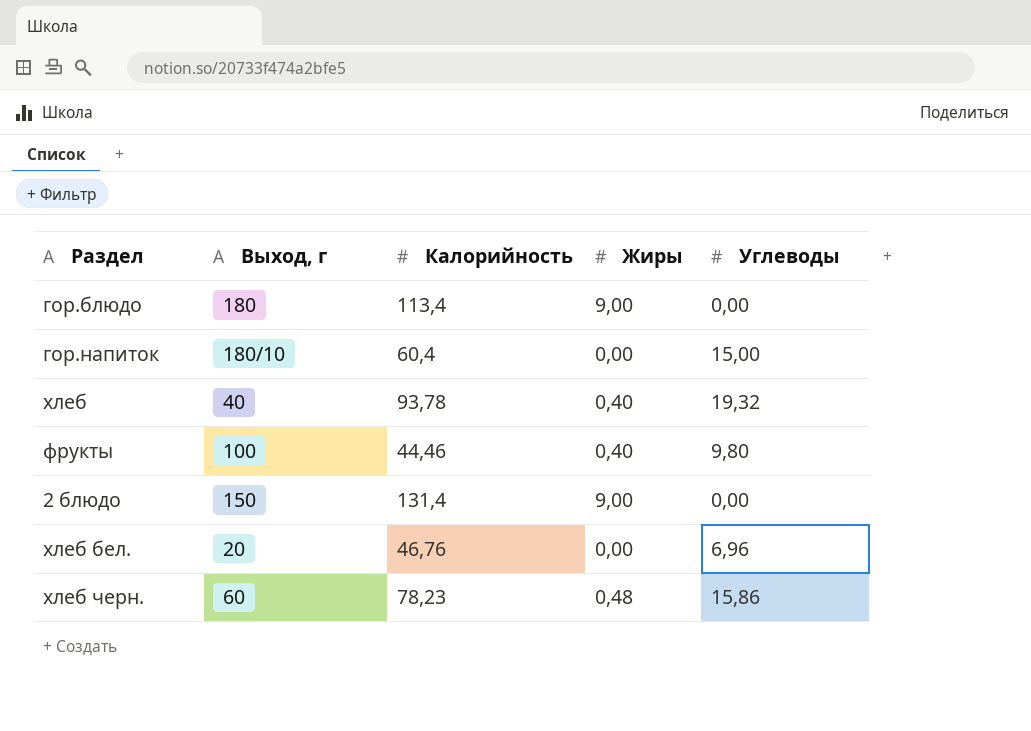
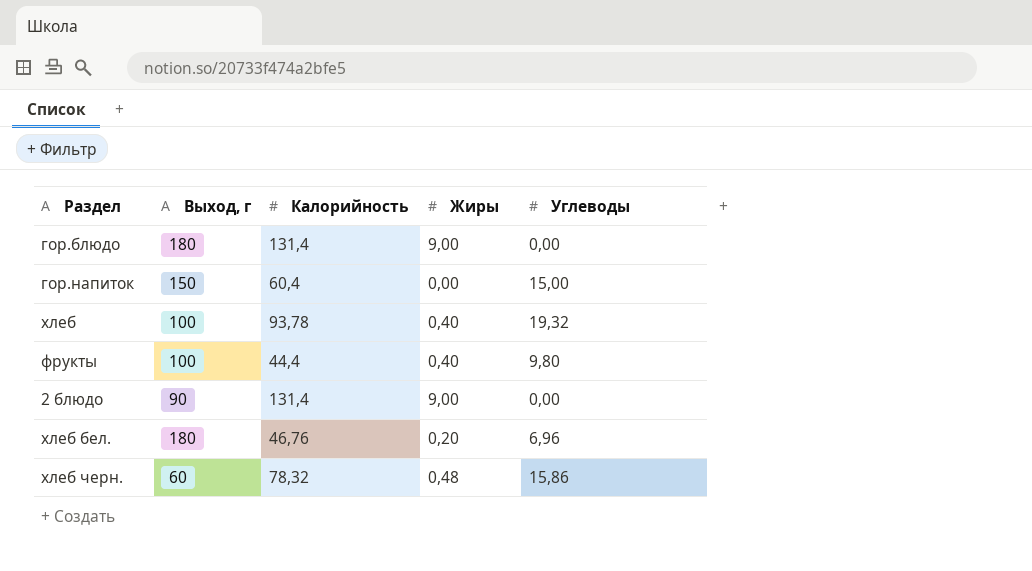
гор.блюдо | Калорийность: 113,4 -> 131,4
гор.напиток | Выход, г: 180/10 -> 150
хлеб | Выход, г: 40 -> 100
фрукты | Калорийность: 44,46 -> 44,4
2 блюдо | Выход, г: 150 -> 90
хлеб бел. | Выход, г: 20 -> 180
хлеб бел. | Жиры: 0,00 -> 0,20
хлеб черн. | Калорийность: 78,23 -> 78,32

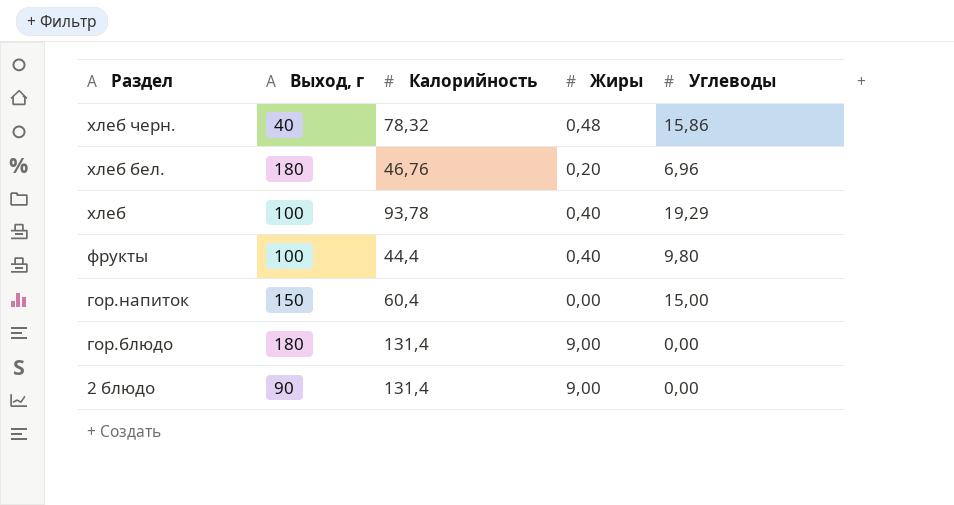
row order: none -> Раздел descending
хлеб черн. | Выход, г: 60 -> 40
хлеб | Углеводы: 19,32 -> 19,29

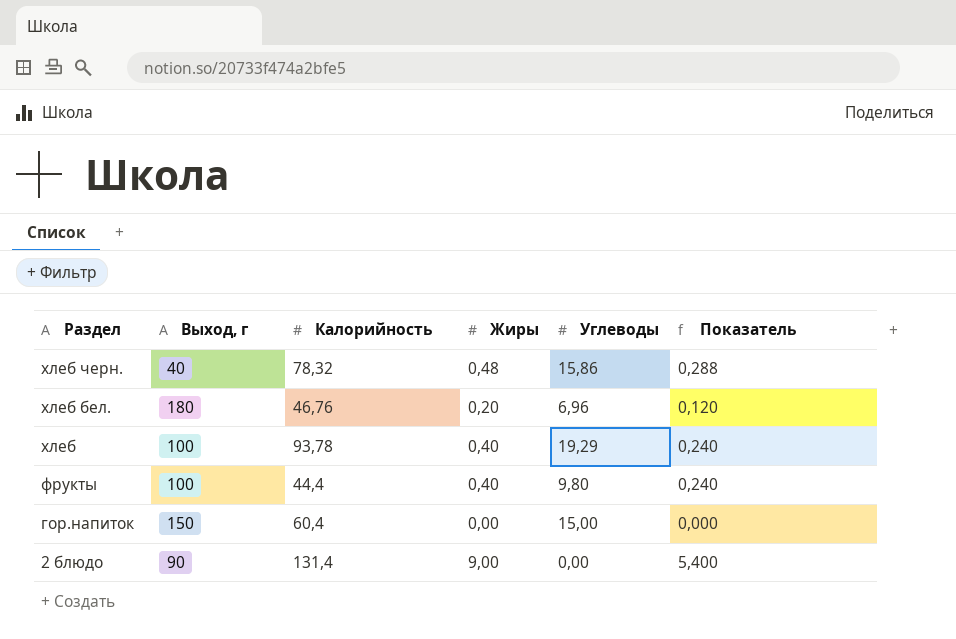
column Показатель | formula: none -> [Жиры] * 0,6
row гор.блюдо: 180 | 131,4 | 9,00 | 0,00 -> none

